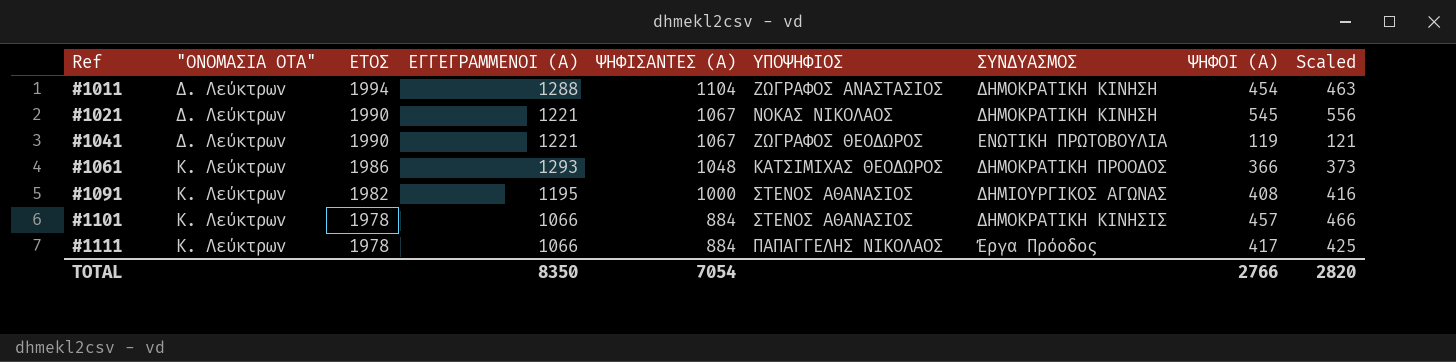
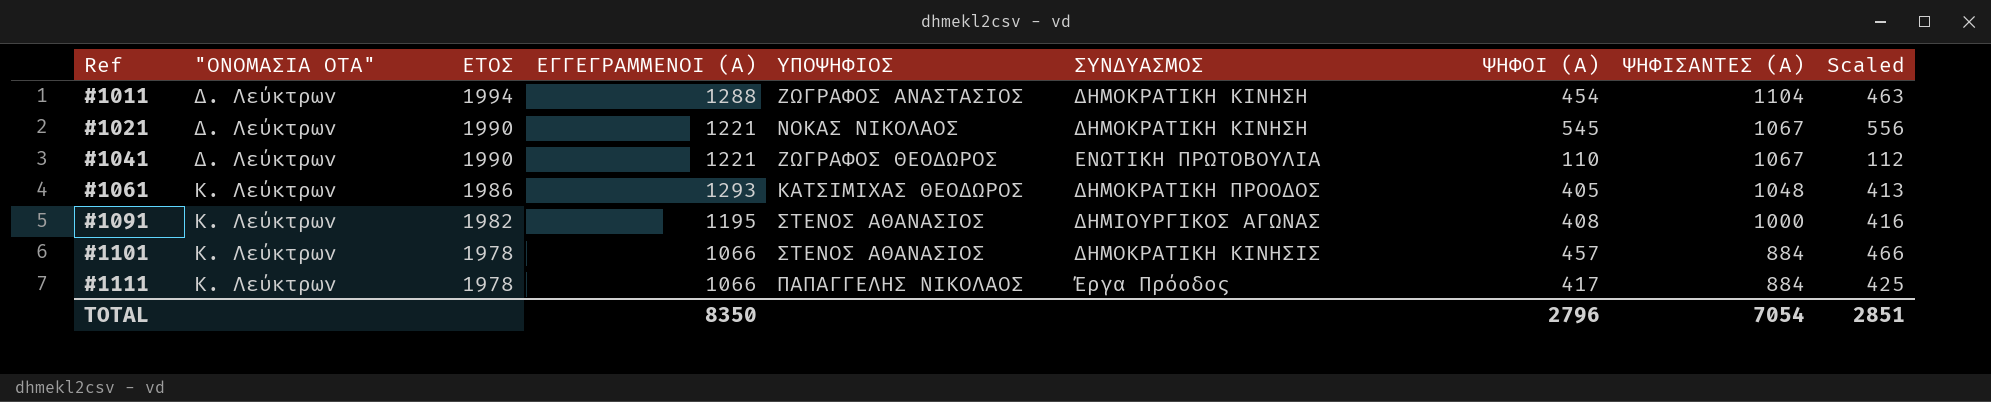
column ΨΗΦΙΣΑΝΤΕΣ (Α) | position: 5 -> 8
#1041 | ΨΗΦΟΙ (Α): 119 -> 110
#1041 | Scaled: 121 -> 112
#1061 | ΨΗΦΟΙ (Α): 366 -> 405
#1061 | Scaled: 373 -> 413
TOTAL | ΨΗΦΟΙ (Α): 2766 -> 2796
TOTAL | Scaled: 2820 -> 2851

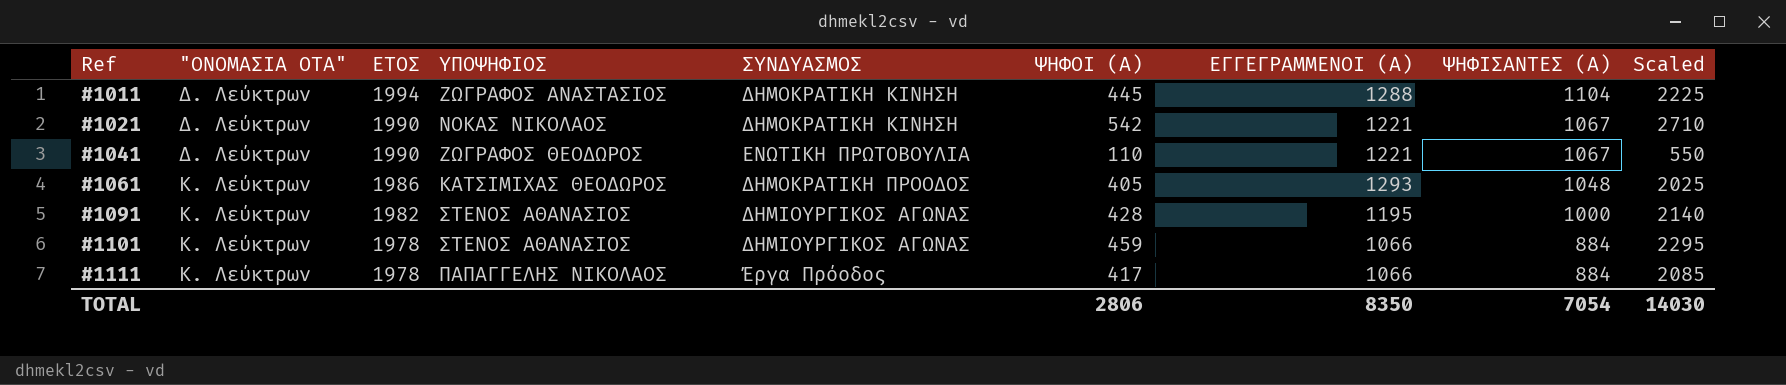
column ΕΓΓΕΓΡΑΜΜΕΝΟΙ (Α) | position: 4 -> 7
column Scaled | formula: [ΨΗΦΟΙ (Α)] * 1.02 -> [ΨΗΦΟΙ (Α)] * 5
#1011 | ΨΗΦΟΙ (Α): 454 -> 445
#1021 | ΨΗΦΟΙ (Α): 545 -> 542
#1091 | ΨΗΦΟΙ (Α): 408 -> 428
#1101 | ΣΥΝΔΥΑΣΜΟΣ: ΔΗΜΟΚΡΑΤΙΚΗ ΚΙΝΗΣΙΣ -> ΔΗΜΙΟΥΡΓΙΚΟΣ ΑΓΩΝΑΣ
#1101 | ΨΗΦΟΙ (Α): 457 -> 459
TOTAL | ΨΗΦΟΙ (Α): 2796 -> 2806
TOTAL | Scaled: 2851 -> 14030

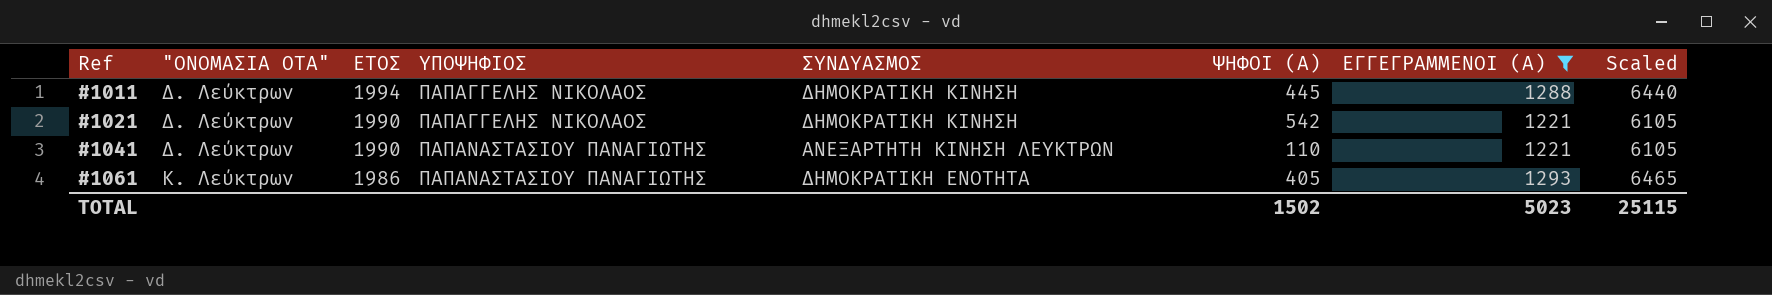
filter: none -> ΕΓΓΕΓΡΑΜΜΕΝΟΙ (Α) >= 1221
column ΨΗΦΙΣΑΝΤΕΣ (Α) | position: 8 -> none
column Scaled | formula: [ΨΗΦΟΙ (Α)] * 5 -> [ΕΓΓΕΓΡΑΜΜΕΝΟΙ (Α)] * 5
#1011 | ΥΠΟΨΗΦΙΟΣ: ΖΩΓΡΑΦΟΣ ΑΝΑΣΤΑΣΙΟΣ -> ΠΑΠΑΓΓΕΛΗΣ ΝΙΚΟΛΑΟΣ
#1021 | ΥΠΟΨΗΦΙΟΣ: ΝΟΚΑΣ ΝΙΚΟΛΑΟΣ -> ΠΑΠΑΓΓΕΛΗΣ ΝΙΚΟΛΑΟΣ
#1041 | ΥΠΟΨΗΦΙΟΣ: ΖΩΓΡΑΦΟΣ ΘΕΟΔΩΡΟΣ -> ΠΑΠΑΝΑΣΤΑΣΙΟΥ ΠΑΝΑΓΙΩΤΗΣ
#1041 | ΣΥΝΔΥΑΣΜΟΣ: ΕΝΩΤΙΚΗ ΠΡΩΤΟΒΟΥΛΙΑ -> ΑΝΕΞΑΡΤΗΤΗ ΚΙΝΗΣΗ ΛΕΥΚΤΡΩΝ
#1061 | ΥΠΟΨΗΦΙΟΣ: ΚΑΤΣΙΜΙΧΑΣ ΘΕΟΔΩΡΟΣ -> ΠΑΠΑΝΑΣΤΑΣΙΟΥ ΠΑΝΑΓΙΩΤΗΣ
#1061 | ΣΥΝΔΥΑΣΜΟΣ: ΔΗΜΟΚΡΑΤΙΚΗ ΠΡΟΟΔΟΣ -> ΔΗΜΟΚΡΑΤΙΚΗ ΕΝΟΤΗΤΑ
TOTAL | ΨΗΦΟΙ (Α): 2806 -> 1502
TOTAL | ΕΓΓΕΓΡΑΜΜΕΝΟΙ (Α): 8350 -> 5023
TOTAL | Scaled: 14030 -> 25115

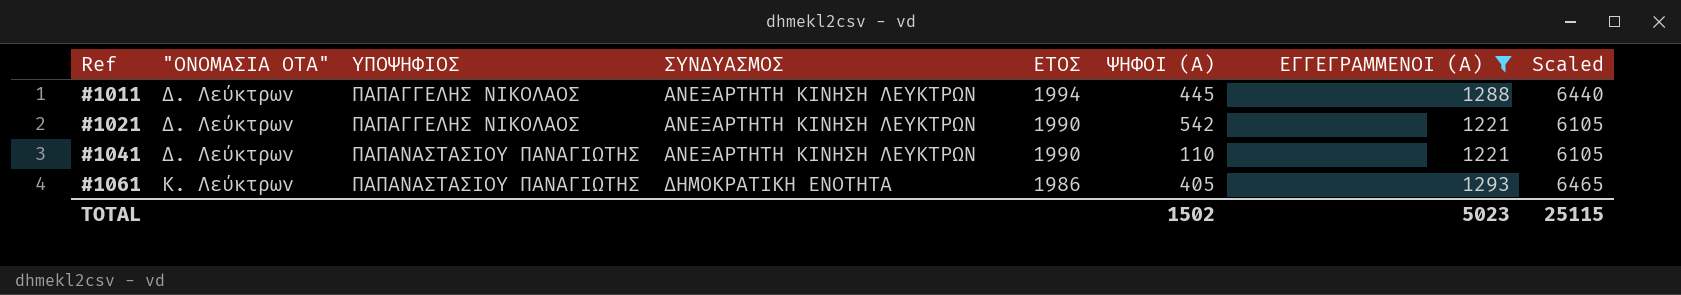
column ΕΤΟΣ | position: 3 -> 5
#1011 | ΣΥΝΔΥΑΣΜΟΣ: ΔΗΜΟΚΡΑΤΙΚΗ ΚΙΝΗΣΗ -> ΑΝΕΞΑΡΤΗΤΗ ΚΙΝΗΣΗ ΛΕΥΚΤΡΩΝ
#1021 | ΣΥΝΔΥΑΣΜΟΣ: ΔΗΜΟΚΡΑΤΙΚΗ ΚΙΝΗΣΗ -> ΑΝΕΞΑΡΤΗΤΗ ΚΙΝΗΣΗ ΛΕΥΚΤΡΩΝ

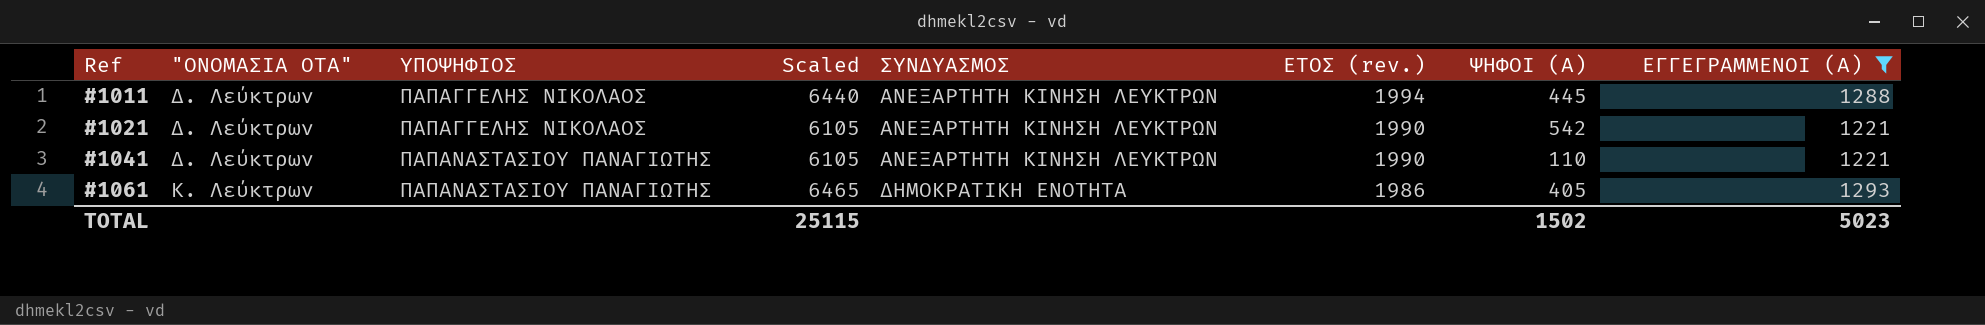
column Scaled | position: 8 -> 4
column name: ΕΤΟΣ -> ΕΤΟΣ (rev.)

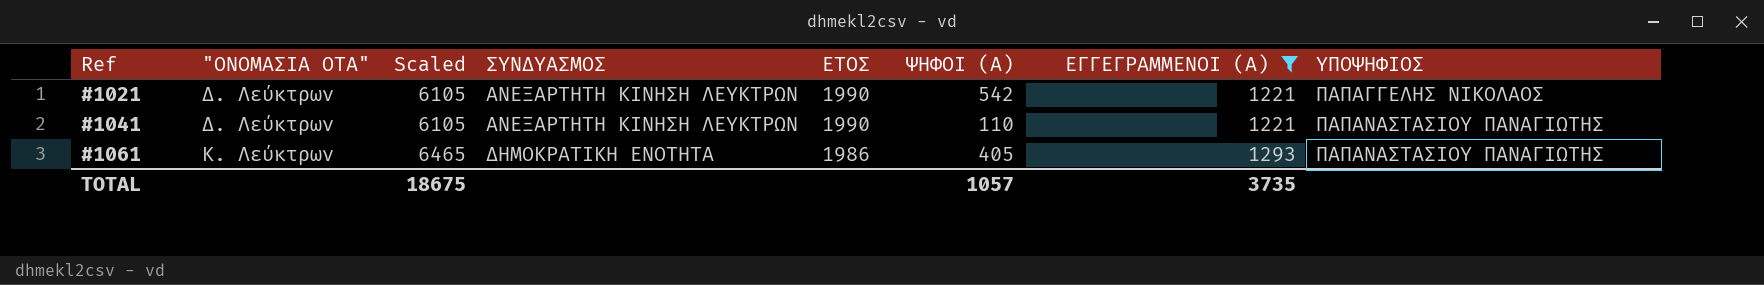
column name: ΕΤΟΣ (rev.) -> ΕΤΟΣ
column ΥΠΟΨΗΦΙΟΣ | position: 3 -> 8
row #1011: Δ. Λεύκτρων | ΠΑΠΑΓΓΕΛΗΣ ΝΙΚΟΛΑΟΣ | 6440 | ΑΝΕΞΑΡΤΗΤΗ ΚΙΝΗΣΗ ΛΕΥΚΤΡΩΝ | 1994 | 445 | 1288 -> none
TOTAL | Scaled: 25115 -> 18675
TOTAL | ΨΗΦΟΙ (Α): 1502 -> 1057
TOTAL | ΕΓΓΕΓΡΑΜΜΕΝΟΙ (Α): 5023 -> 3735

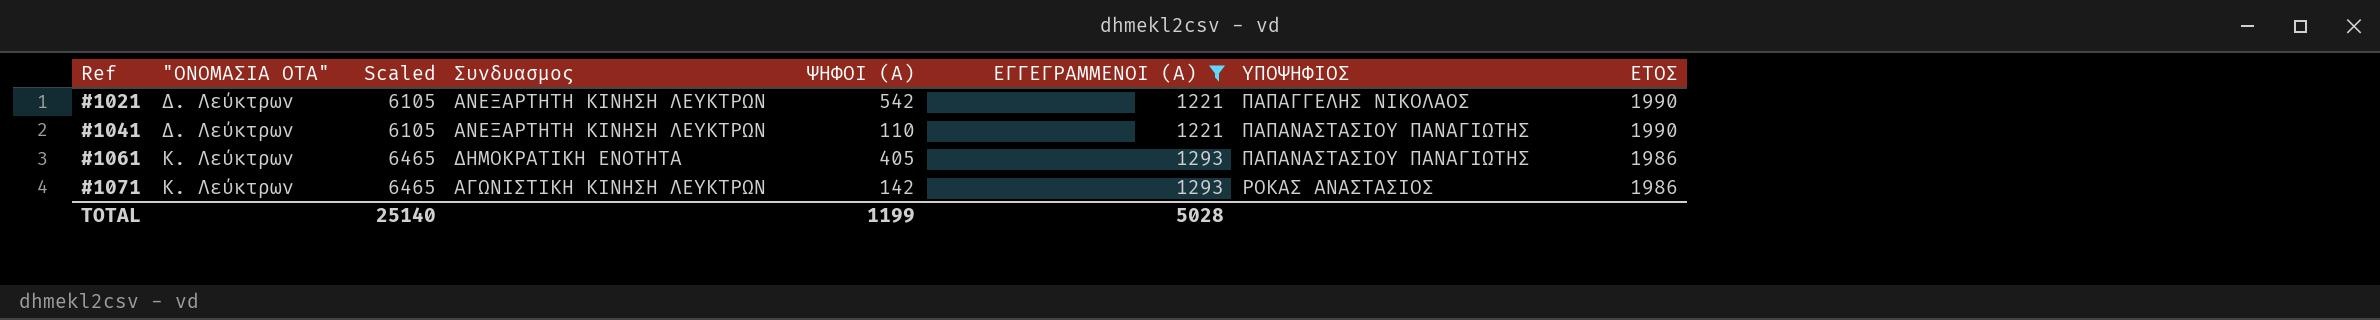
column name: ΣΥΝΔΥΑΣΜΟΣ -> Συνδυασμος
column ΕΤΟΣ | position: 5 -> 8
row #1071: none -> Κ. Λεύκτρων | 6465 | ΑΓΩΝΙΣΤΙΚΗ ΚΙΝΗΣΗ ΛΕΥΚΤΡΩΝ | 142 | 1293 | ΡΟΚΑΣ ΑΝΑΣΤΑΣΙΟΣ | 1986
TOTAL | Scaled: 18675 -> 25140
TOTAL | ΨΗΦΟΙ (Α): 1057 -> 1199
TOTAL | ΕΓΓΕΓΡΑΜΜΕΝΟΙ (Α): 3735 -> 5028

